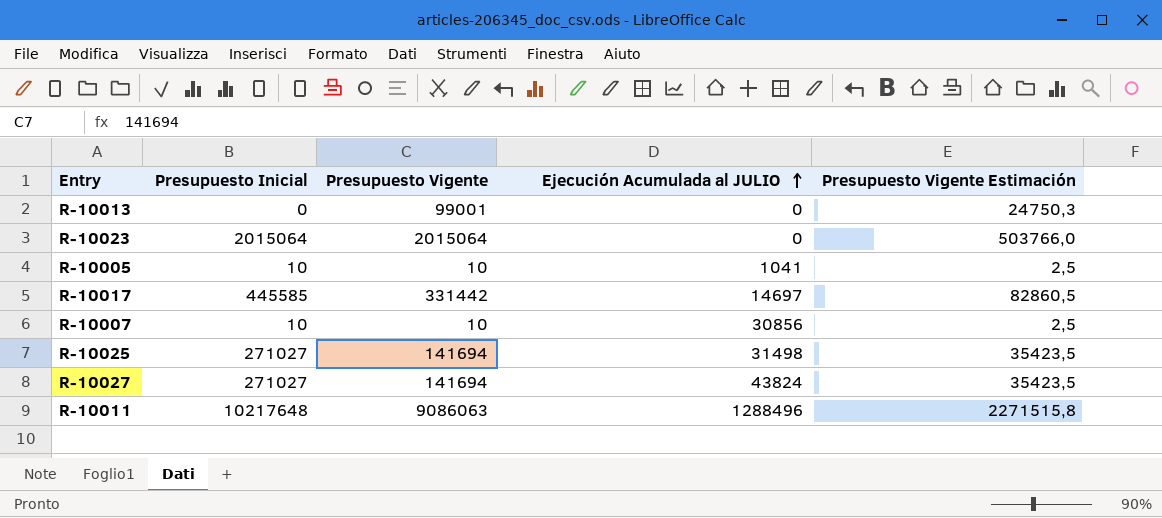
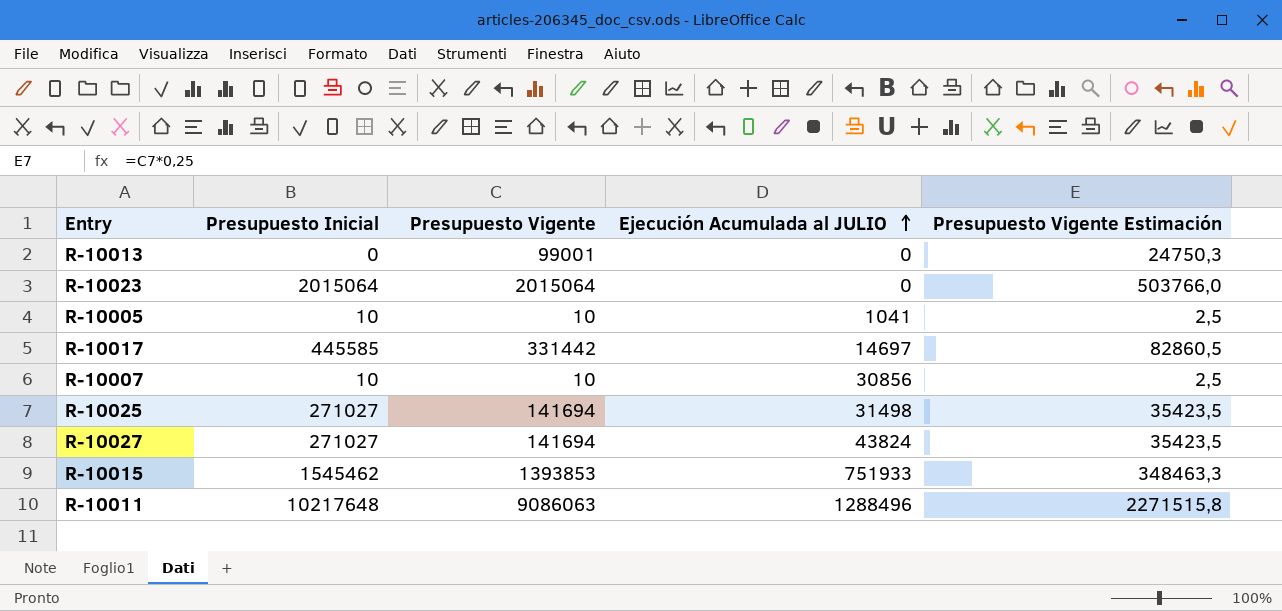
row R-10015: none -> 1545462 | 1393853 | 751933 | 348463,3

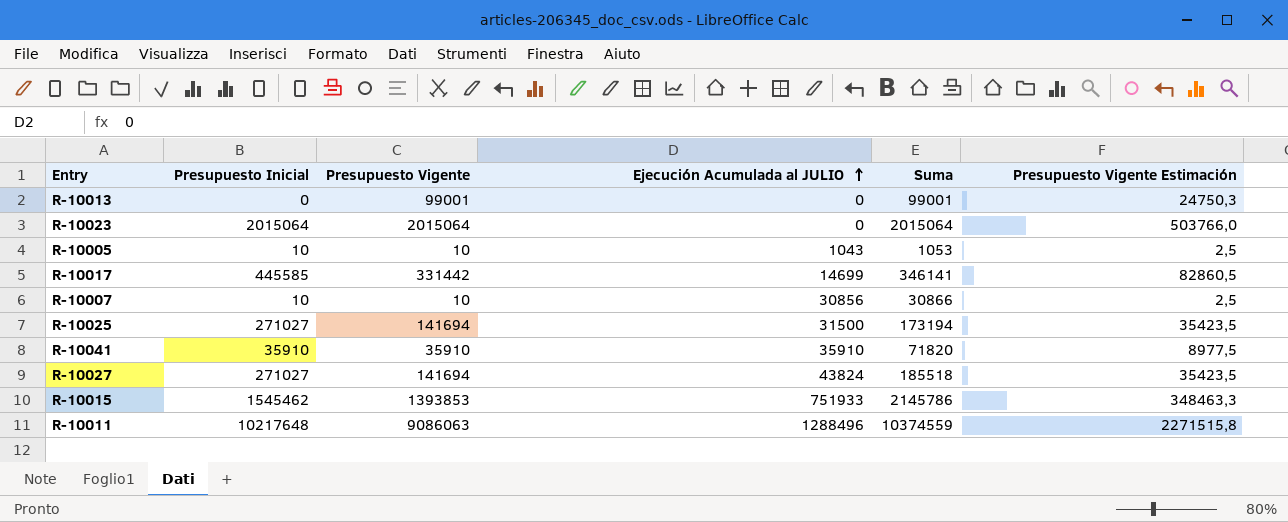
column Suma | formula: none -> [Presupuesto Vigente] + [Ejecución Acumulada al JULIO]
R-10005 | Ejecución Acumulada al JULIO: 1041 -> 1043
R-10017 | Ejecución Acumulada al JULIO: 14697 -> 14699
R-10025 | Ejecución Acumulada al JULIO: 31498 -> 31500
row R-10041: none -> 35910 | 35910 | 35910 | 71820 | 8977,5

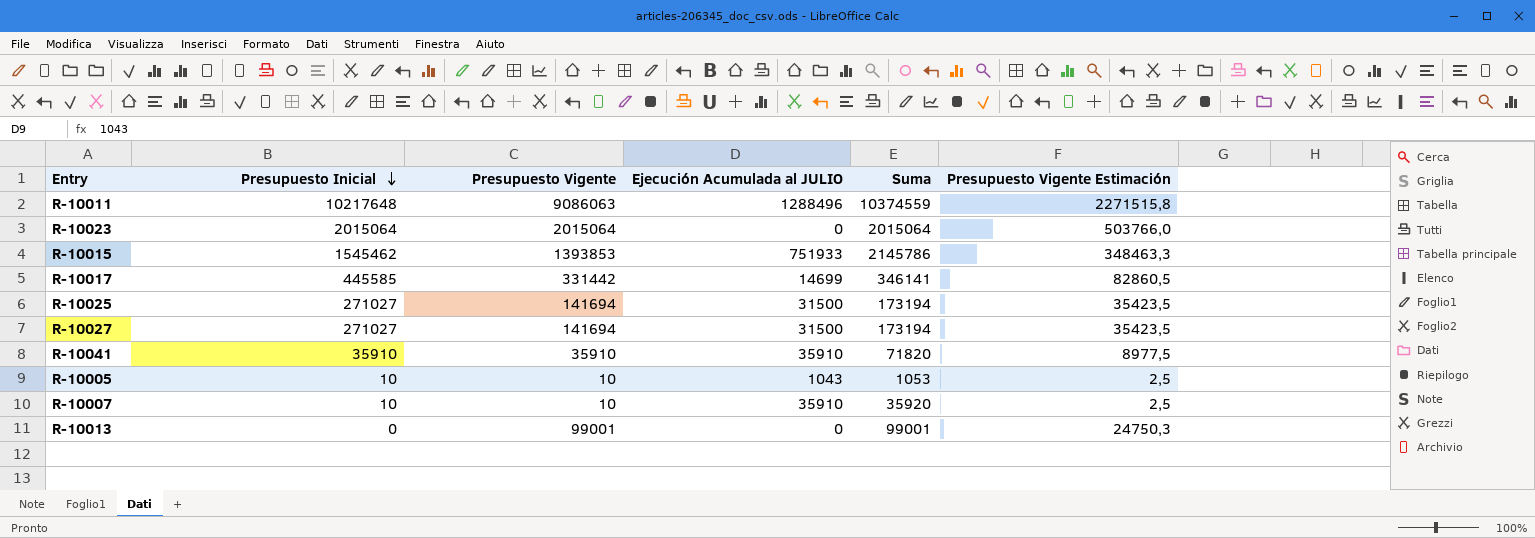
row order: Ejecución Acumulada al JULIO ascending -> Presupuesto Inicial descending
R-10027 | Ejecución Acumulada al JULIO: 43824 -> 31500
R-10027 | Suma: 185518 -> 173194
R-10007 | Ejecución Acumulada al JULIO: 30856 -> 35910
R-10007 | Suma: 30866 -> 35920

